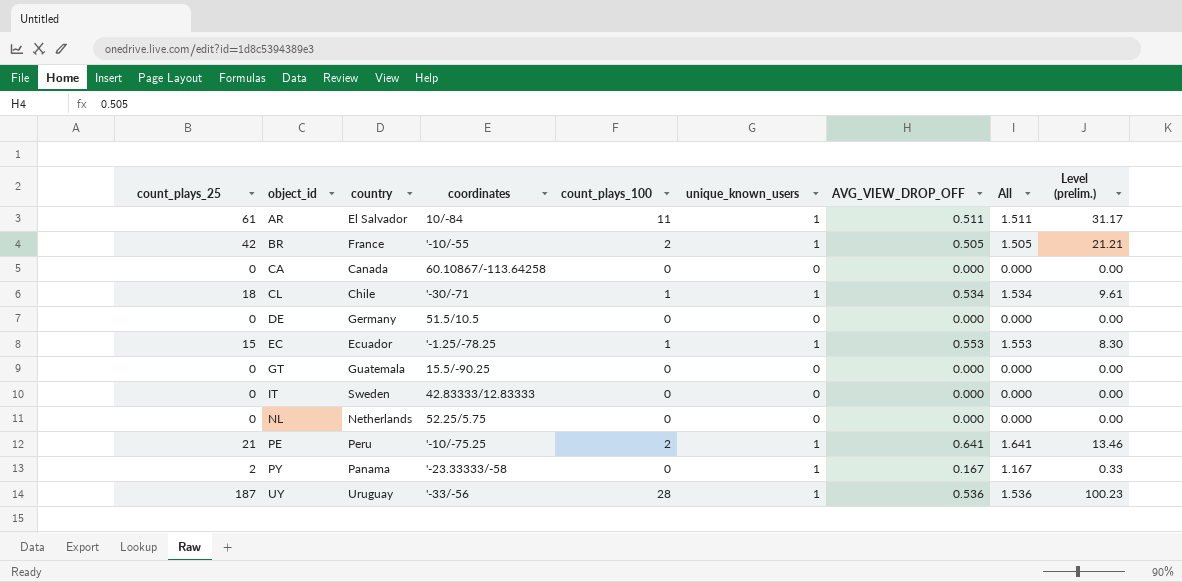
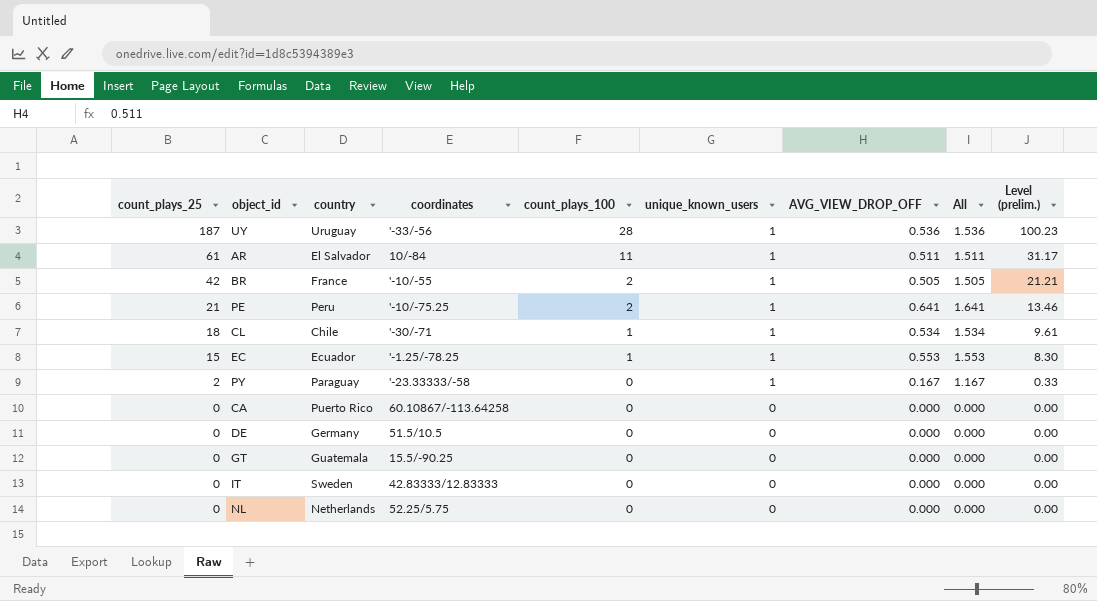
row order: object_id ascending -> count_plays_25 descending
PY | country: Panama -> Paraguay
CA | country: Canada -> Puerto Rico

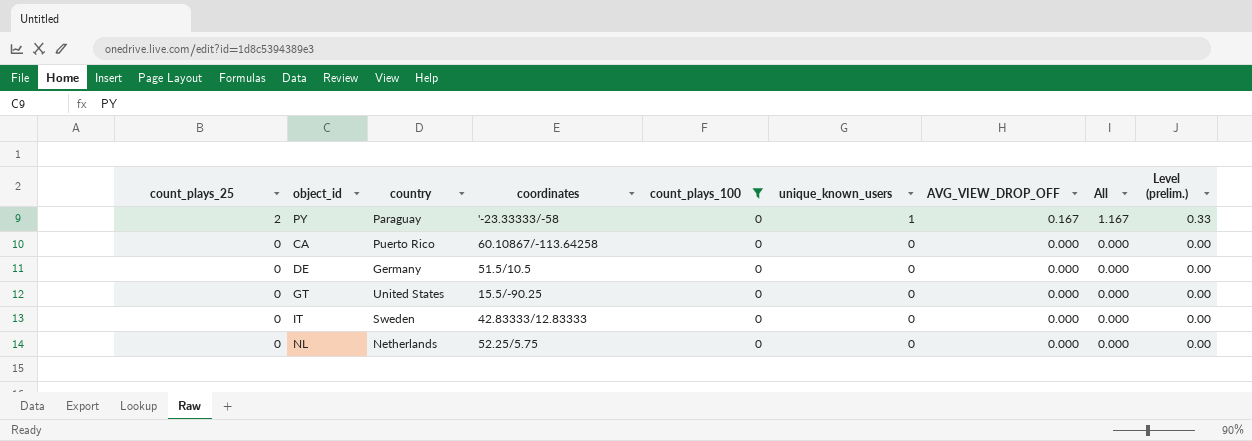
filter: none -> count_plays_100 = 0
GT | country: Guatemala -> United States

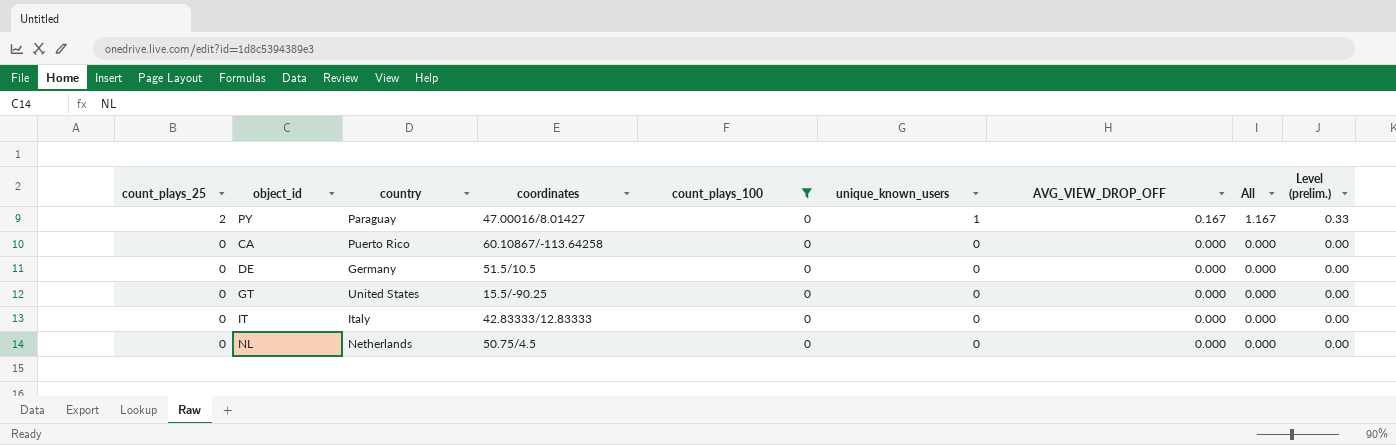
PY | coordinates: '-23.33333/-58 -> 47.00016/8.01427
IT | country: Sweden -> Italy
NL | coordinates: 52.25/5.75 -> 50.75/4.5

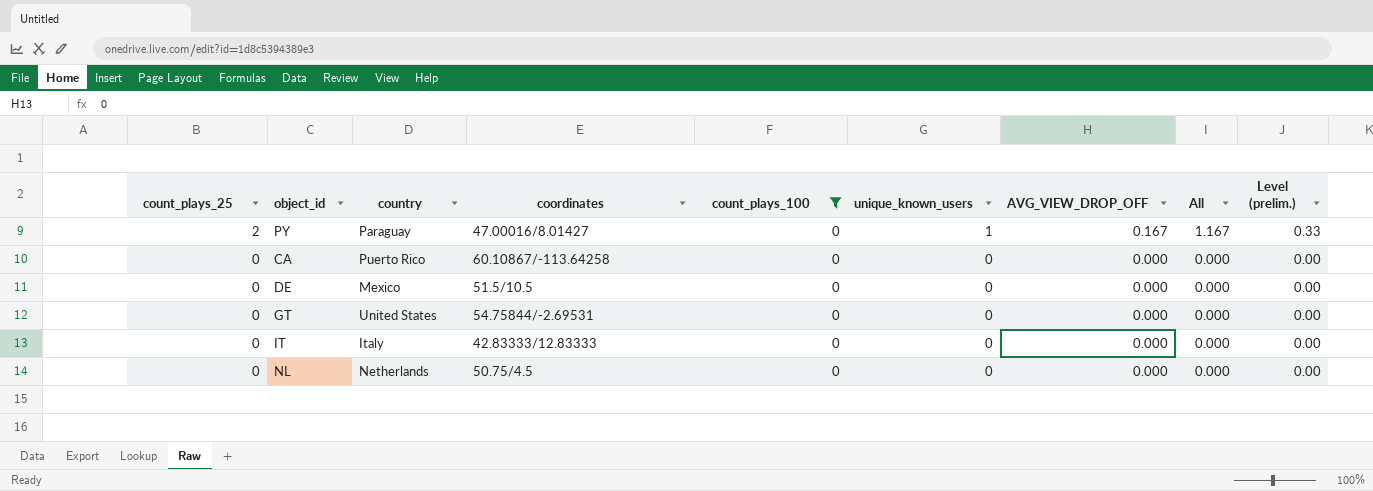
DE | country: Germany -> Mexico
GT | coordinates: 15.5/-90.25 -> 54.75844/-2.69531

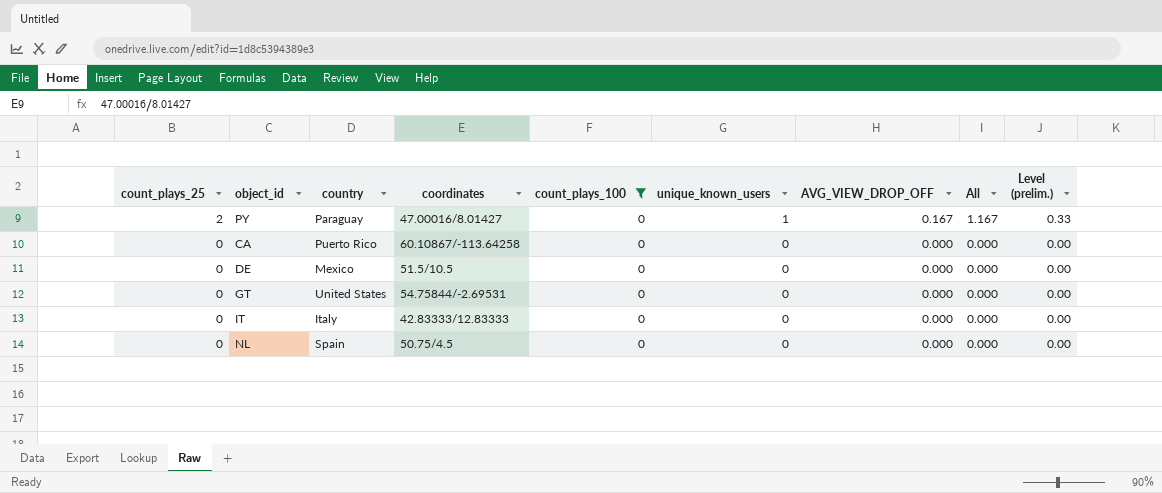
NL | country: Netherlands -> Spain

